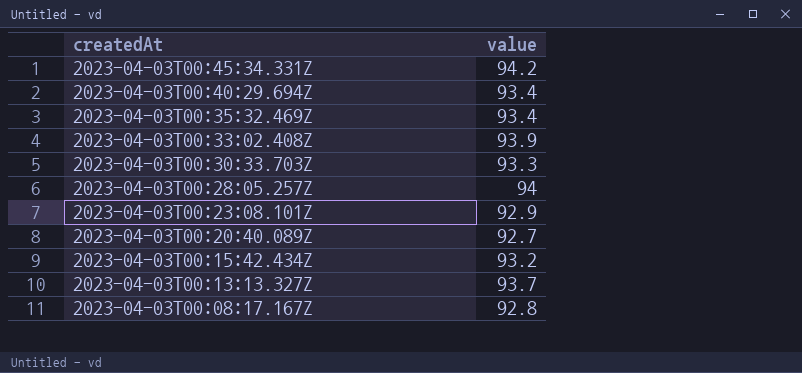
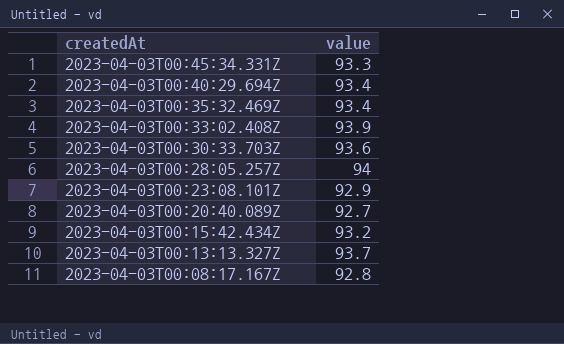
2023-04-03T00:45:34.331Z | value: 94.2 -> 93.3
2023-04-03T00:30:33.703Z | value: 93.3 -> 93.6

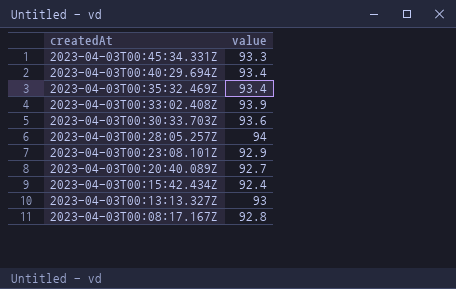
2023-04-03T00:15:42.434Z | value: 93.2 -> 92.4
2023-04-03T00:13:13.327Z | value: 93.7 -> 93

